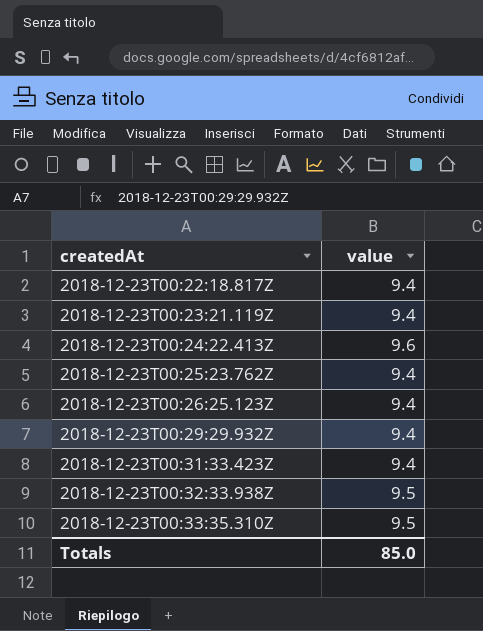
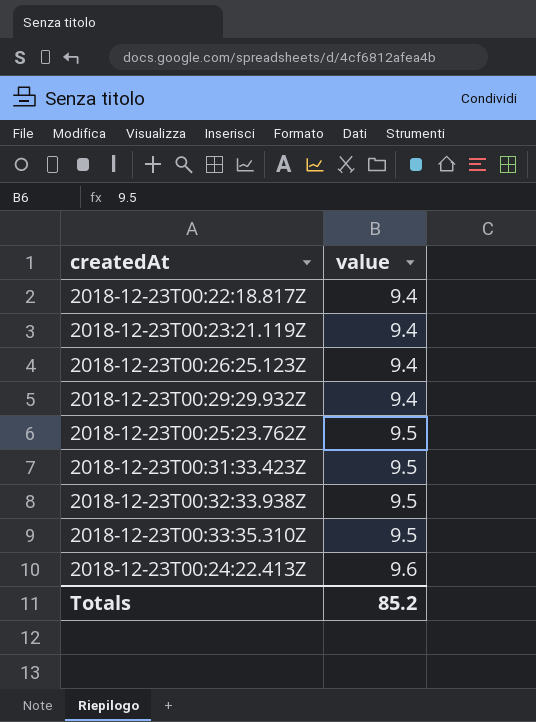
row order: createdAt ascending -> value ascending
2018-12-23T00:25:23.762Z | value: 9.4 -> 9.5
2018-12-23T00:31:33.423Z | value: 9.4 -> 9.5
Totals | value: 85.0 -> 85.2

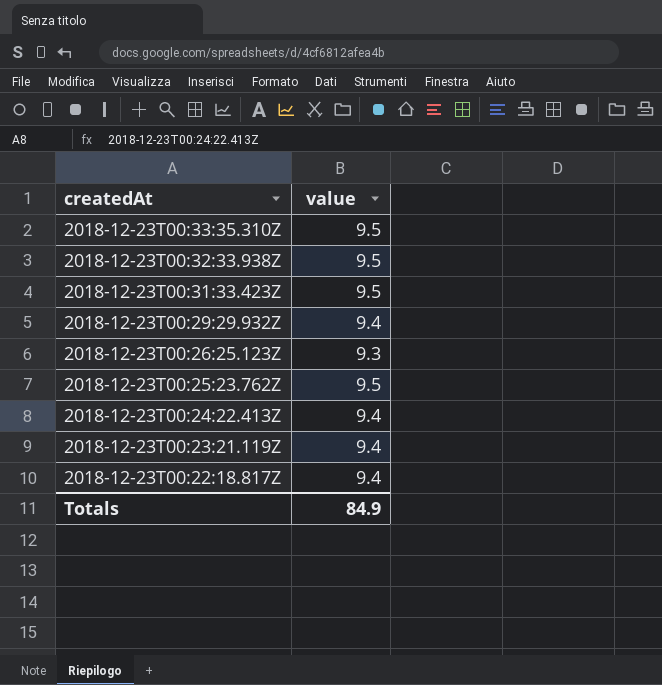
row order: value ascending -> createdAt descending
2018-12-23T00:26:25.123Z | value: 9.4 -> 9.3
2018-12-23T00:24:22.413Z | value: 9.6 -> 9.4
Totals | value: 85.2 -> 84.9

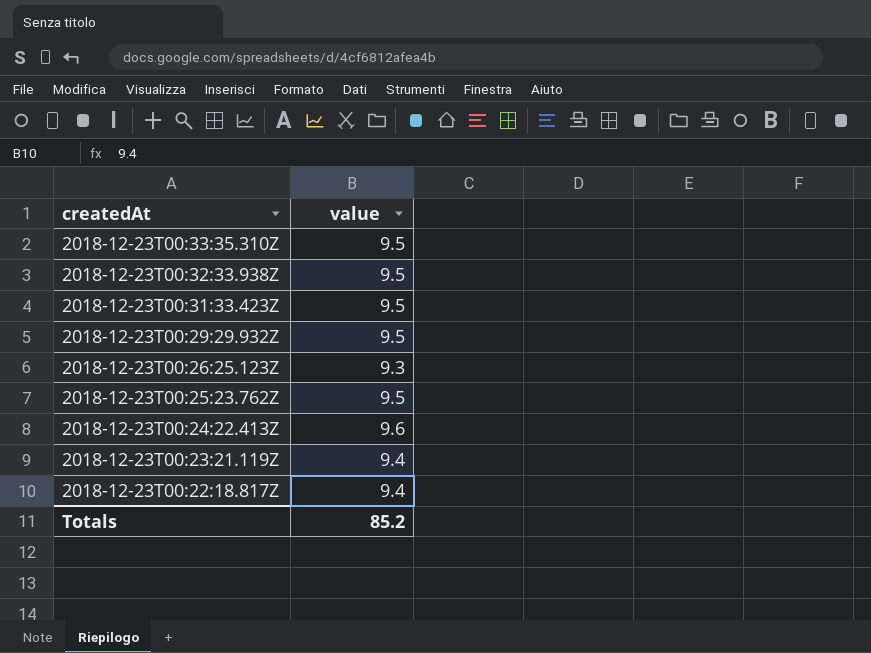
2018-12-23T00:29:29.932Z | value: 9.4 -> 9.5
2018-12-23T00:24:22.413Z | value: 9.4 -> 9.6
Totals | value: 84.9 -> 85.2

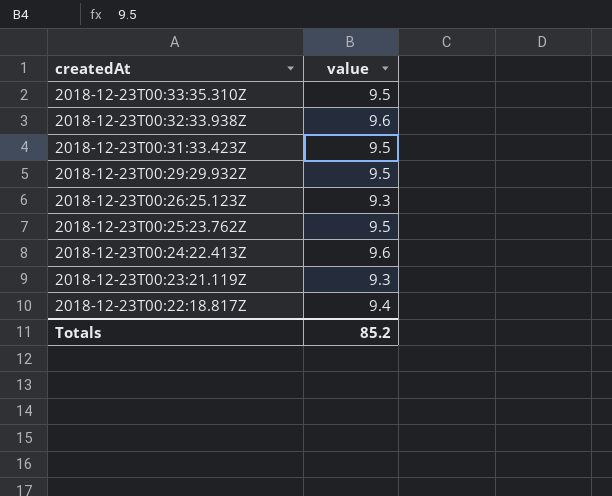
2018-12-23T00:32:33.938Z | value: 9.5 -> 9.6
2018-12-23T00:23:21.119Z | value: 9.4 -> 9.3

